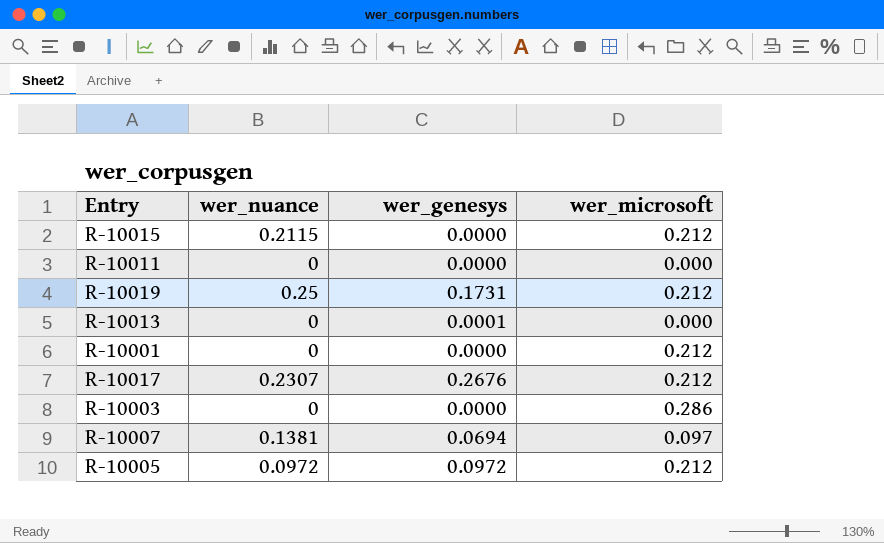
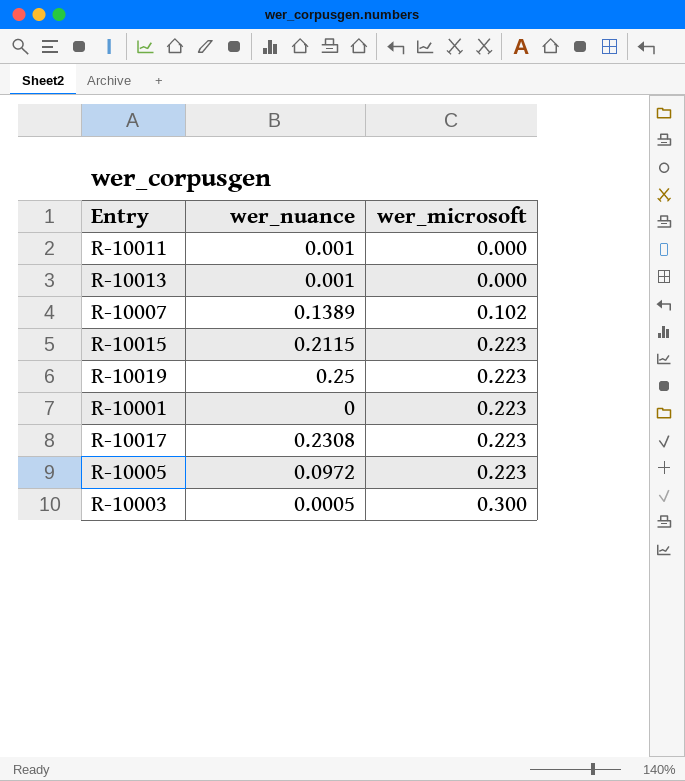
row order: none -> wer_microsoft ascending
column wer_genesys | position: 3 -> none
R-10011 | wer_nuance: 0 -> 0.001
R-10013 | wer_nuance: 0 -> 0.001
R-10007 | wer_nuance: 0.1381 -> 0.1389
R-10007 | wer_microsoft: 0.097 -> 0.102
R-10015 | wer_microsoft: 0.212 -> 0.223
R-10019 | wer_microsoft: 0.212 -> 0.223
R-10001 | wer_microsoft: 0.212 -> 0.223
R-10017 | wer_nuance: 0.2307 -> 0.2308
R-10017 | wer_microsoft: 0.212 -> 0.223
R-10005 | wer_microsoft: 0.212 -> 0.223
R-10003 | wer_nuance: 0 -> 0.0005
R-10003 | wer_microsoft: 0.286 -> 0.300

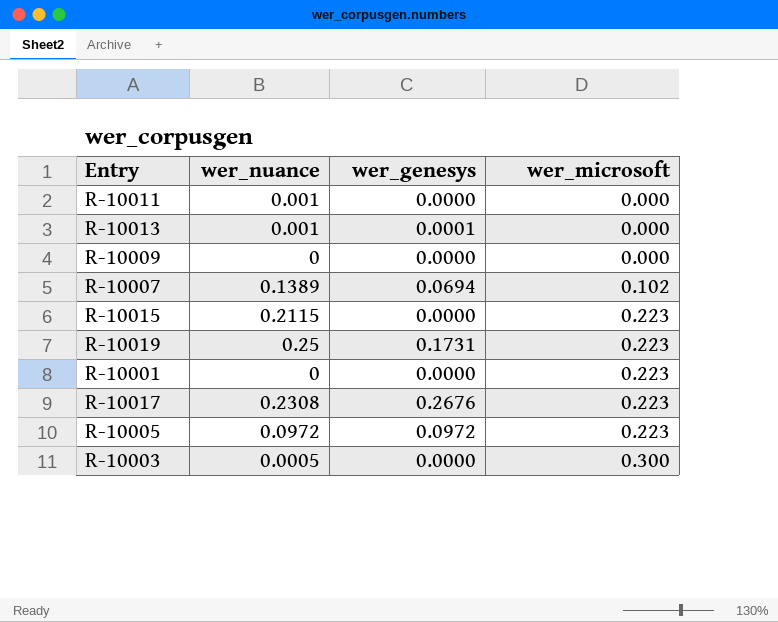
column wer_genesys | position: none -> 3
row R-10009: none -> 0 | 0.0000 | 0.000

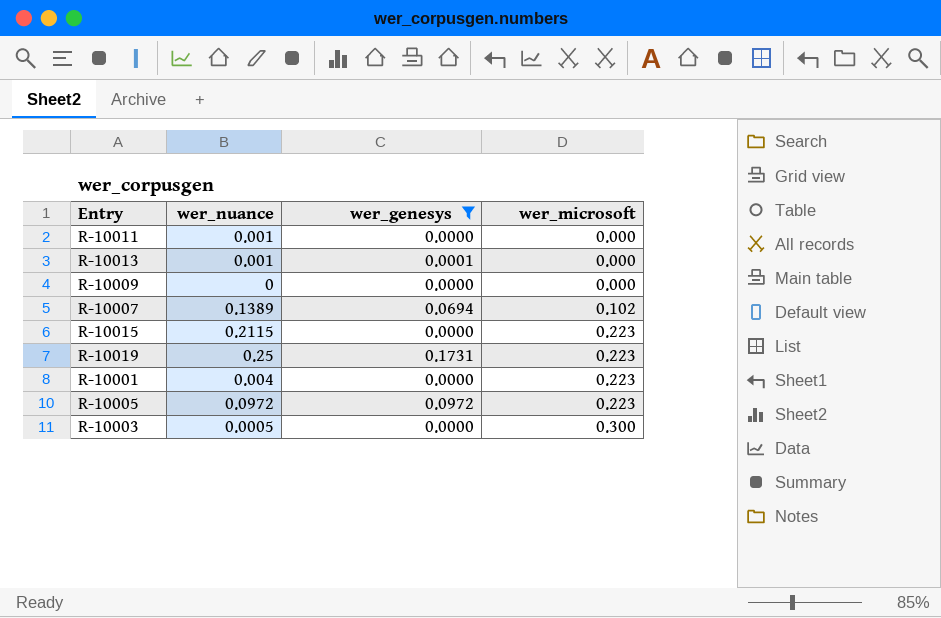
filter: none -> wer_genesys != 0.2676
R-10001 | wer_nuance: 0 -> 0.004

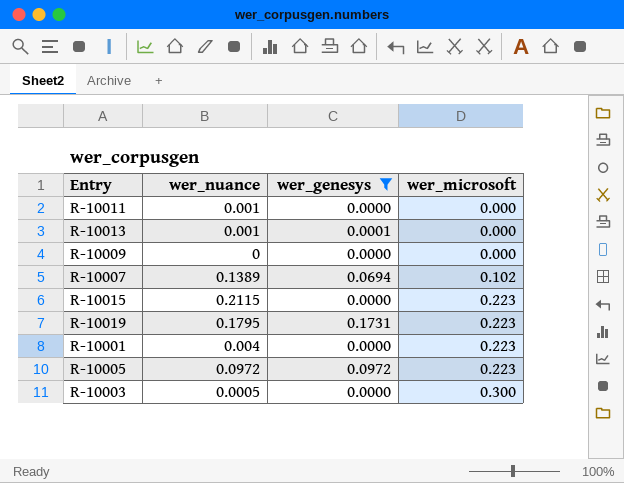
R-10019 | wer_nuance: 0.25 -> 0.1795

